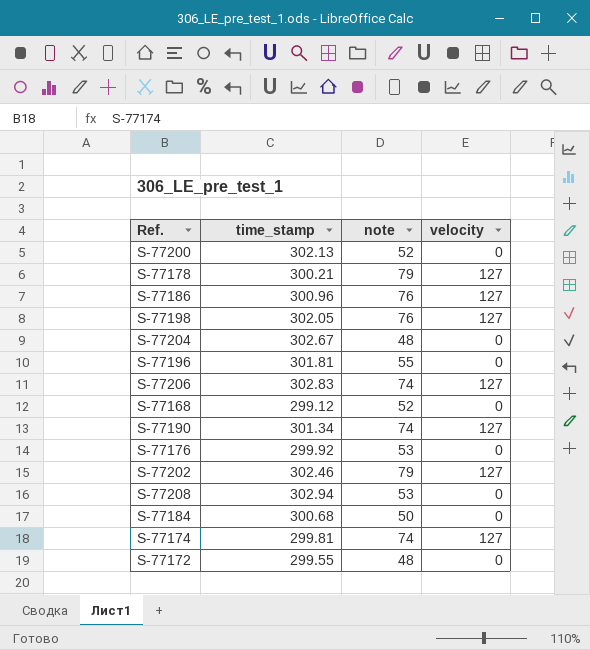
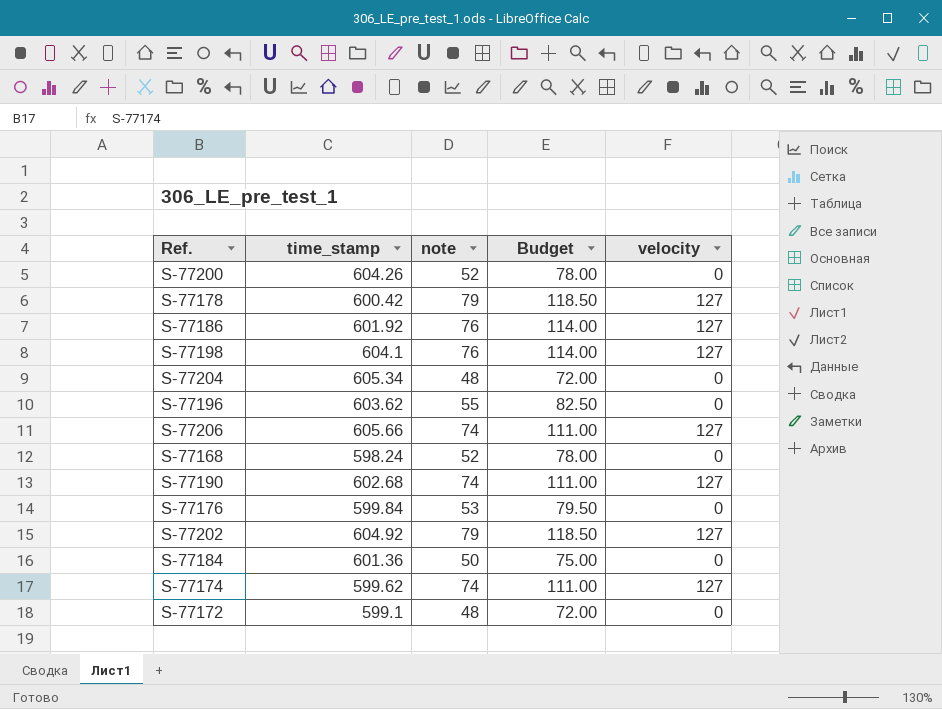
column Budget | formula: none -> [note] * 1.5
row S-77208: 302.94 | 53 | 0 -> none
S-77200 | time_stamp: 302.13 -> 604.26
S-77178 | time_stamp: 300.21 -> 600.42
S-77186 | time_stamp: 300.96 -> 601.92
S-77198 | time_stamp: 302.05 -> 604.1
S-77204 | time_stamp: 302.67 -> 605.34
S-77196 | time_stamp: 301.81 -> 603.62
S-77206 | time_stamp: 302.83 -> 605.66
S-77168 | time_stamp: 299.12 -> 598.24
S-77190 | time_stamp: 301.34 -> 602.68
S-77176 | time_stamp: 299.92 -> 599.84
S-77202 | time_stamp: 302.46 -> 604.92
S-77184 | time_stamp: 300.68 -> 601.36
S-77174 | time_stamp: 299.81 -> 599.62
S-77172 | time_stamp: 299.55 -> 599.1

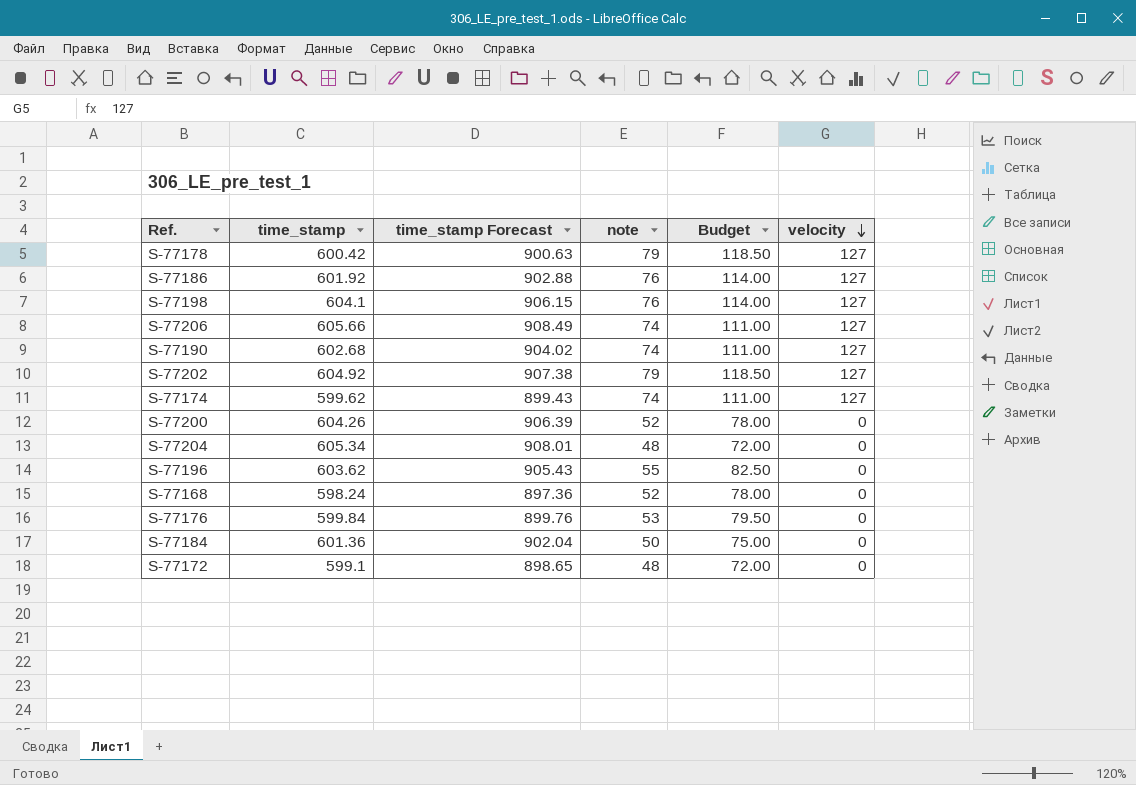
row order: none -> velocity descending
column time_stamp Forecast | formula: none -> [time_stamp] * 1.5

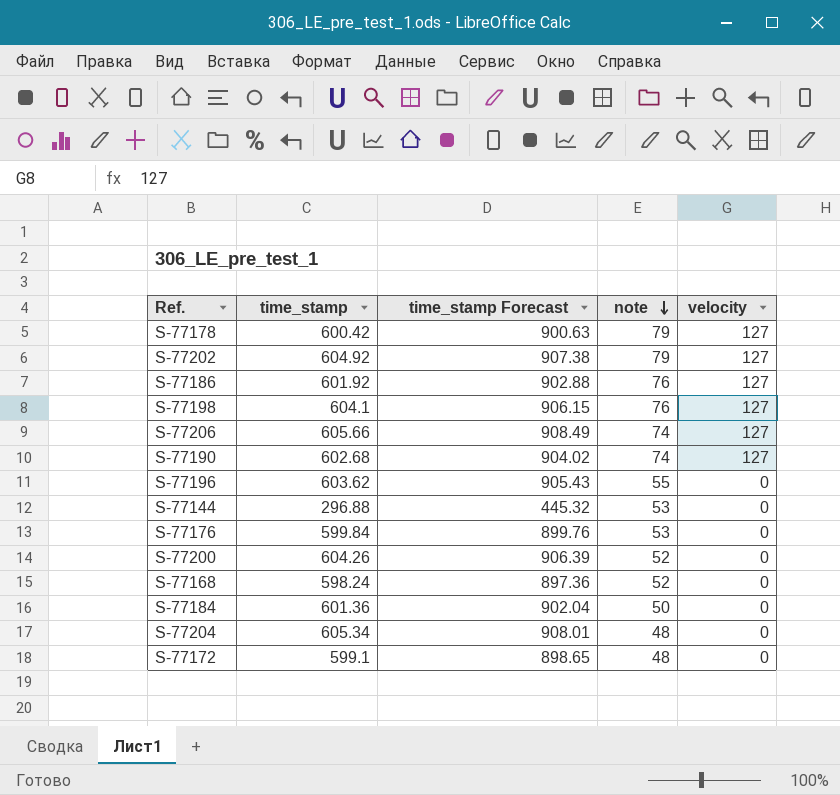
row order: velocity descending -> note descending
column Budget | formula: [note] * 1.5 -> none
row S-77174: 599.62 | 899.43 | 74 | 111.00 | 127 -> none
row S-77144: none -> 296.88 | 445.32 | 53 | 0

